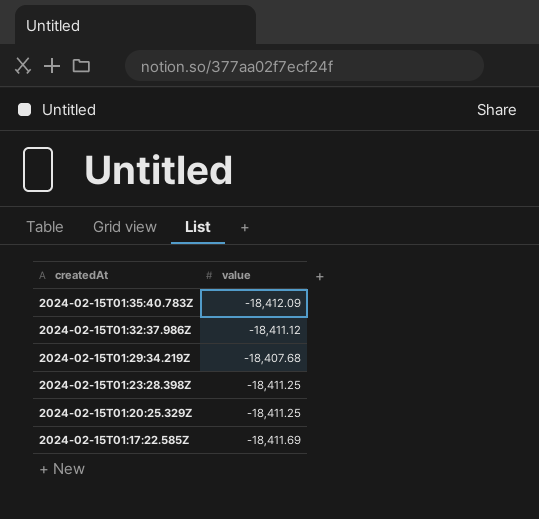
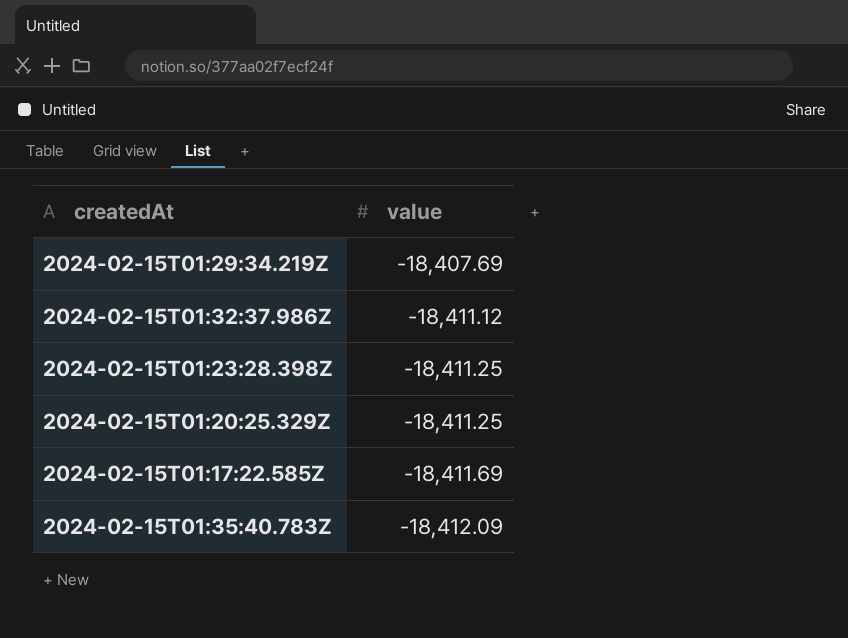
row order: createdAt descending -> value descending
2024-02-15T01:29:34.219Z | value: -18,407.68 -> -18,407.69

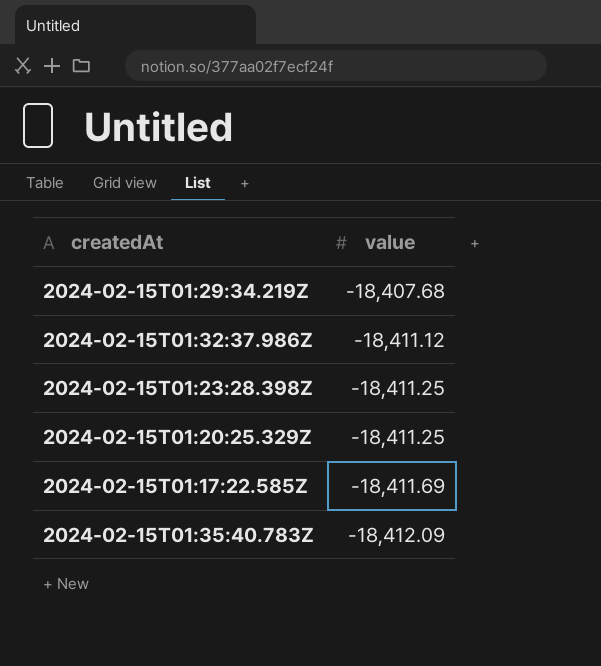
2024-02-15T01:29:34.219Z | value: -18,407.69 -> -18,407.68

